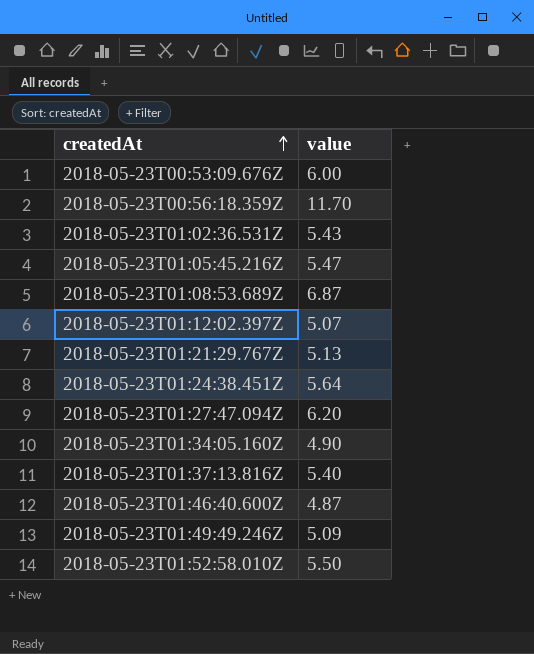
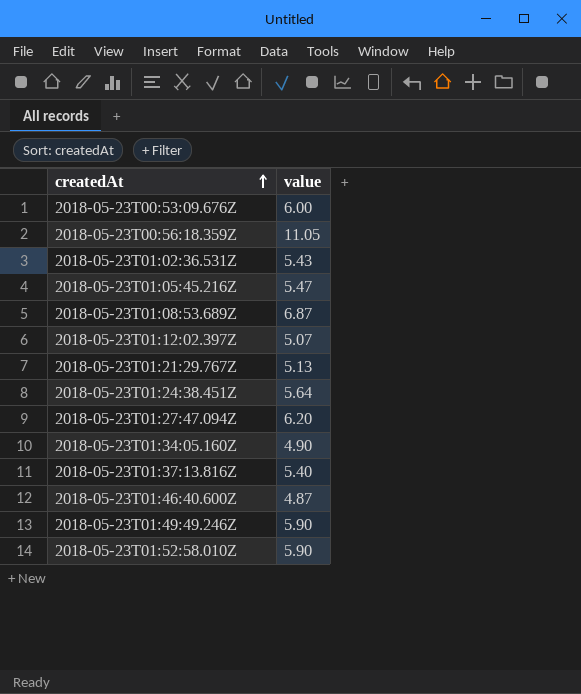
2018-05-23T00:56:18.359Z | value: 11.70 -> 11.05
2018-05-23T01:49:49.246Z | value: 5.09 -> 5.90
2018-05-23T01:52:58.010Z | value: 5.50 -> 5.90

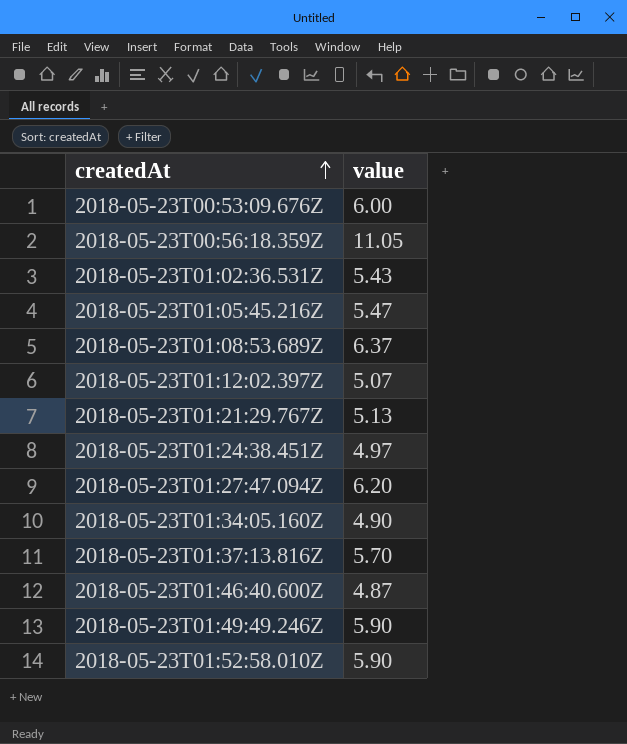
2018-05-23T01:08:53.689Z | value: 6.87 -> 6.37
2018-05-23T01:24:38.451Z | value: 5.64 -> 4.97
2018-05-23T01:37:13.816Z | value: 5.40 -> 5.70

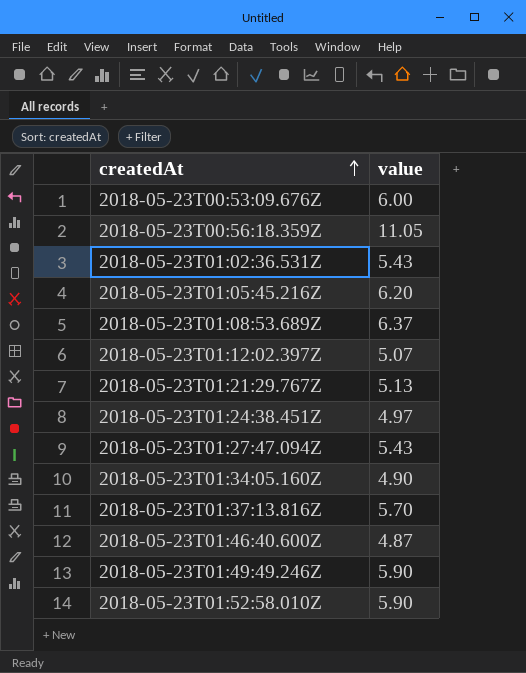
2018-05-23T01:05:45.216Z | value: 5.47 -> 6.20
2018-05-23T01:27:47.094Z | value: 6.20 -> 5.43

